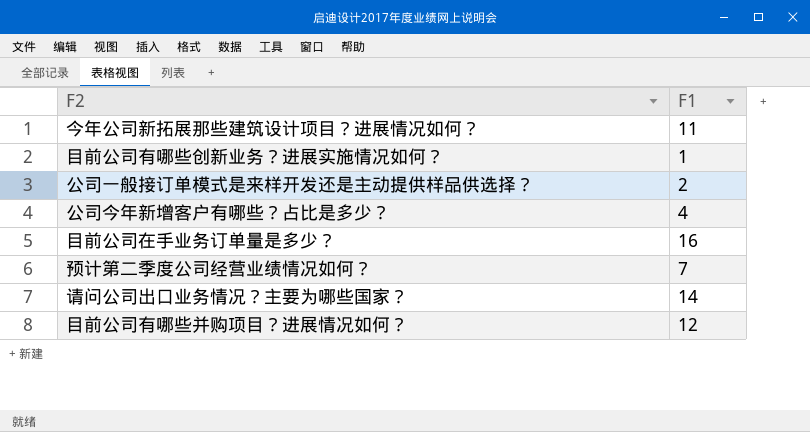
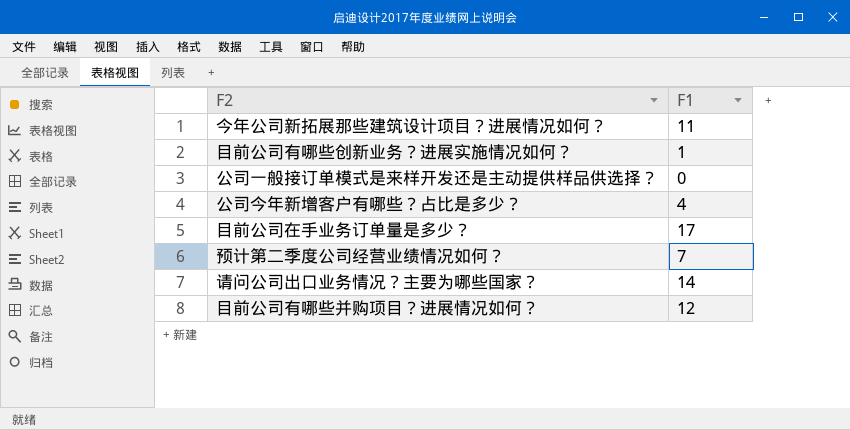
公司一般接订单模式是来样开发还是主动提供样品供选择？ | F1: 2 -> 0
目前公司在手业务订单量是多少？ | F1: 16 -> 17

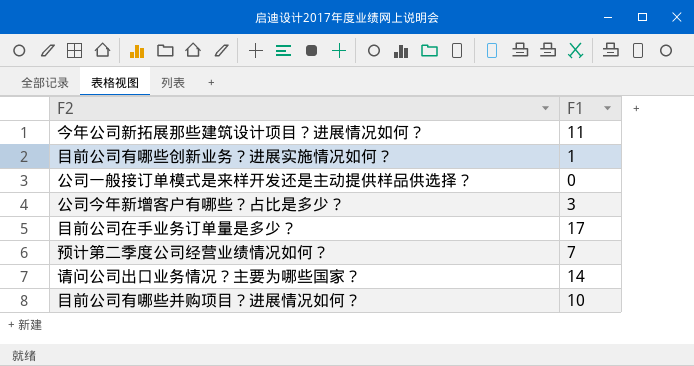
公司今年新增客户有哪些？占比是多少？ | F1: 4 -> 3
目前公司有哪些并购项目？进展情况如何？ | F1: 12 -> 10

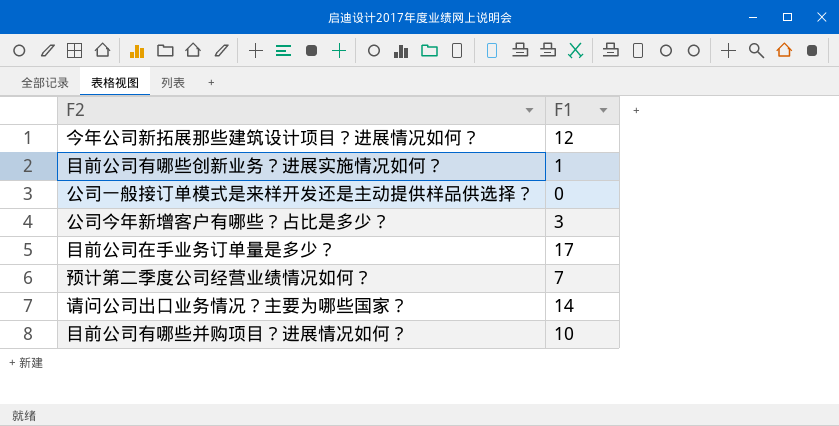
今年公司新拓展那些建筑设计项目？进展情况如何？ | F1: 11 -> 12

